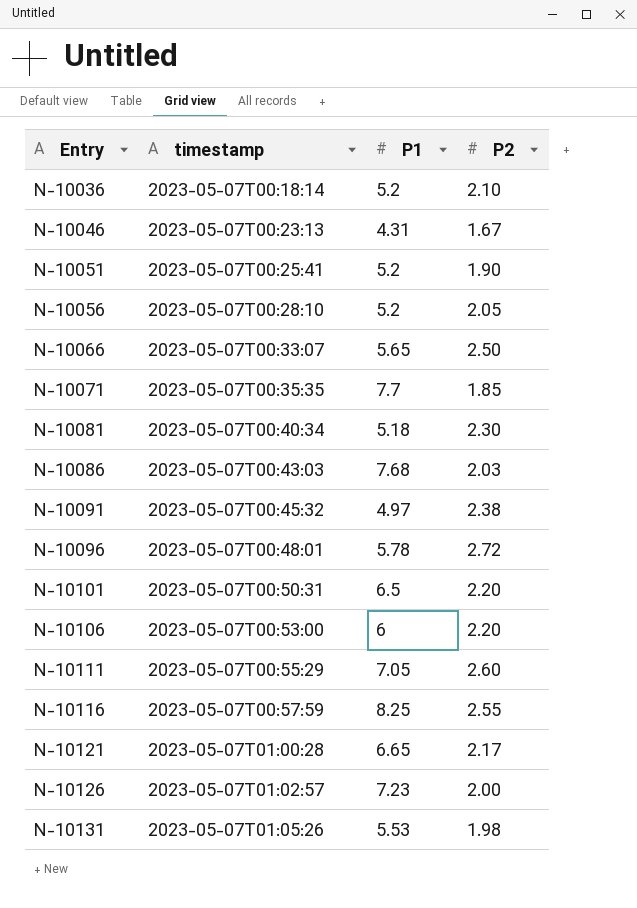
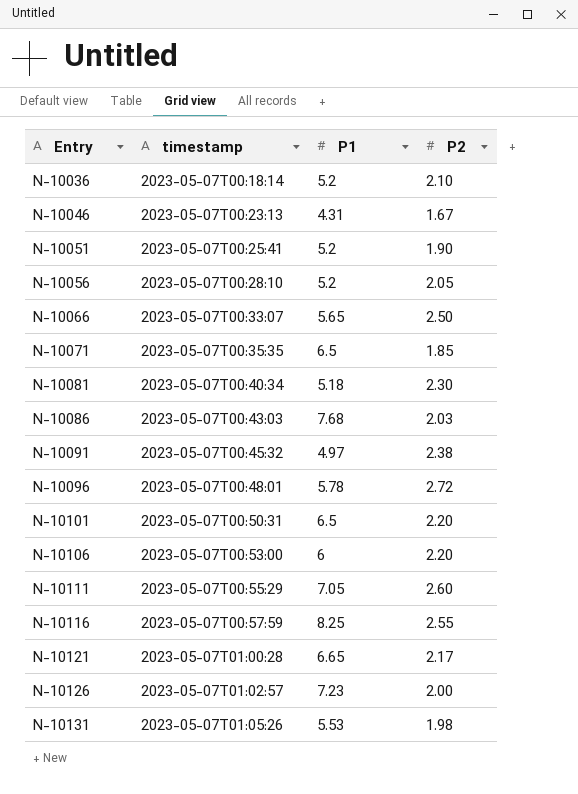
N-10071 | P1: 7.7 -> 6.5

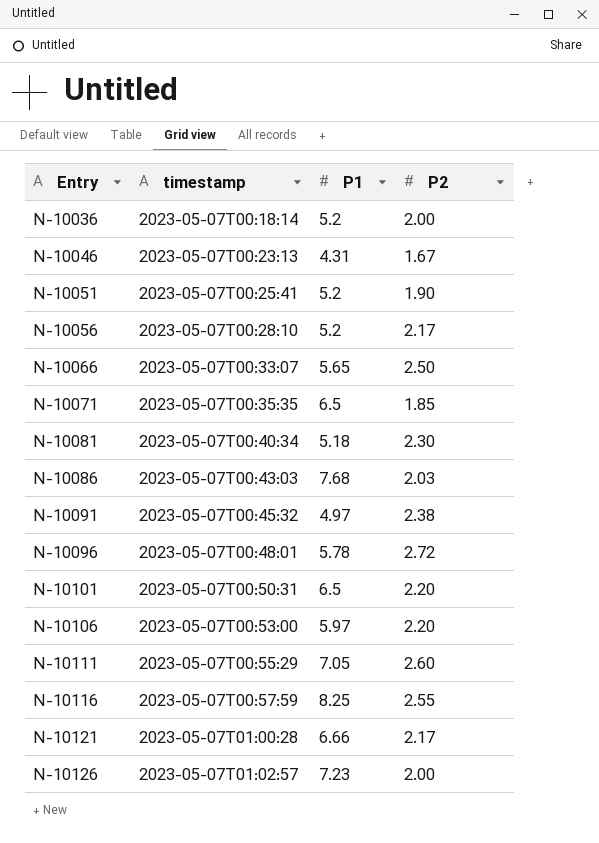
row N-10131: 2023-05-07T01:05:26 | 5.53 | 1.98 -> none
N-10036 | P2: 2.10 -> 2.00
N-10056 | P2: 2.05 -> 2.17
N-10106 | P1: 6 -> 5.97
N-10121 | P1: 6.65 -> 6.66

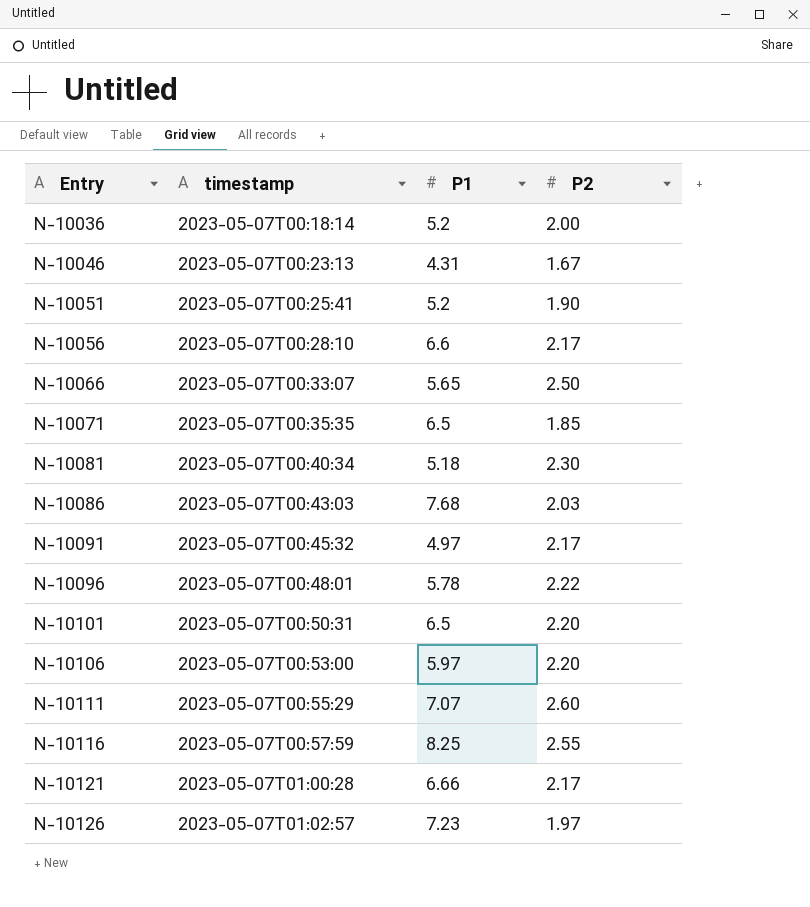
N-10056 | P1: 5.2 -> 6.6
N-10091 | P2: 2.38 -> 2.17
N-10096 | P2: 2.72 -> 2.22
N-10111 | P1: 7.05 -> 7.07
N-10126 | P2: 2.00 -> 1.97

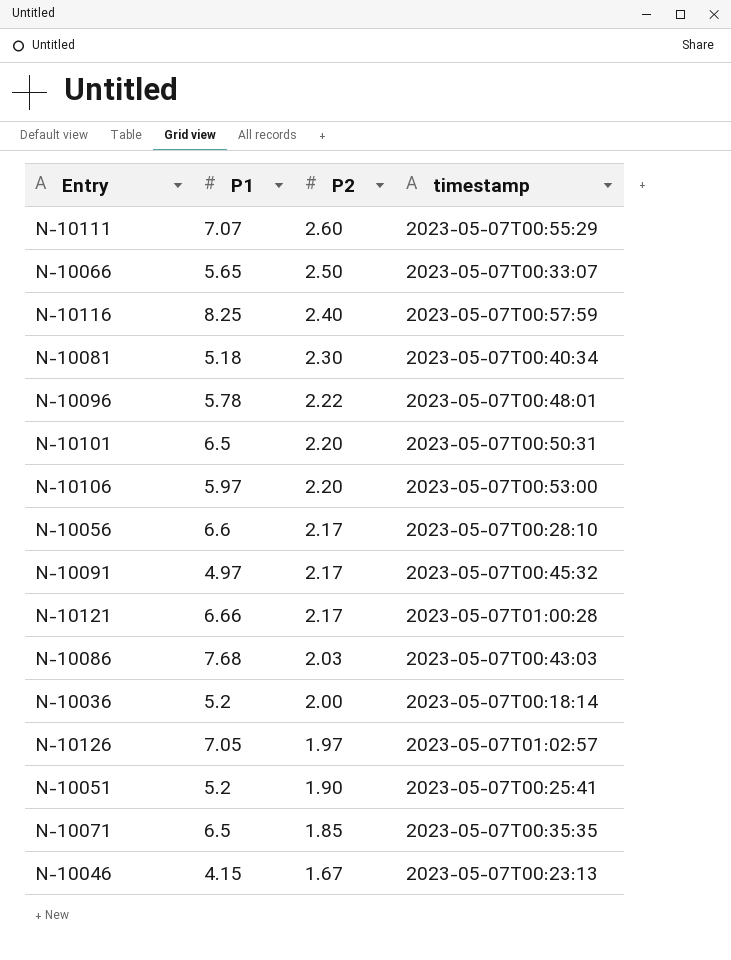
row order: Entry ascending -> P2 descending
column timestamp | position: 2 -> 4
N-10116 | P2: 2.55 -> 2.40
N-10126 | P1: 7.23 -> 7.05
N-10046 | P1: 4.31 -> 4.15

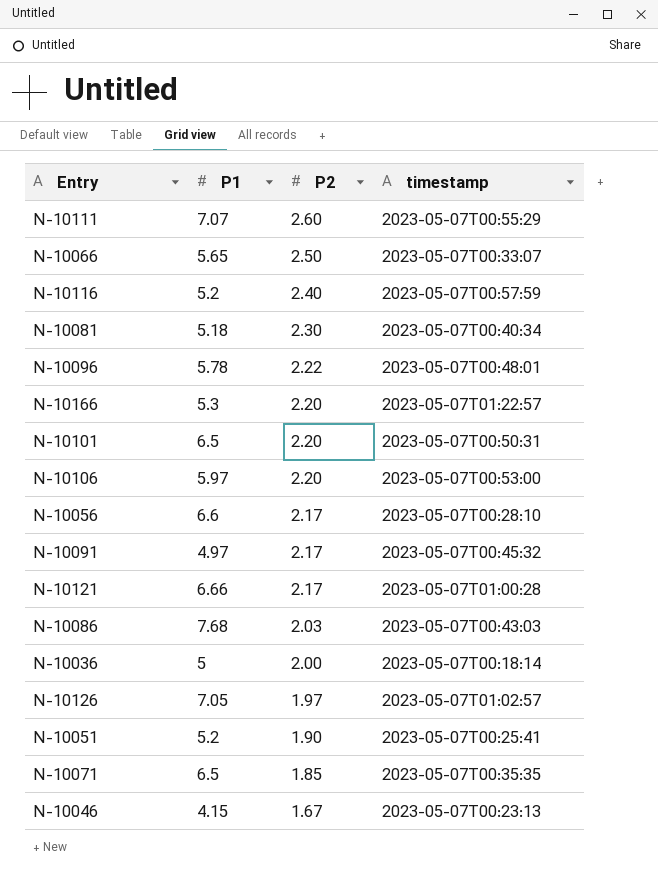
N-10116 | P1: 8.25 -> 5.2
row N-10166: none -> 5.3 | 2.20 | 2023-05-07T01:22:57
N-10036 | P1: 5.2 -> 5

